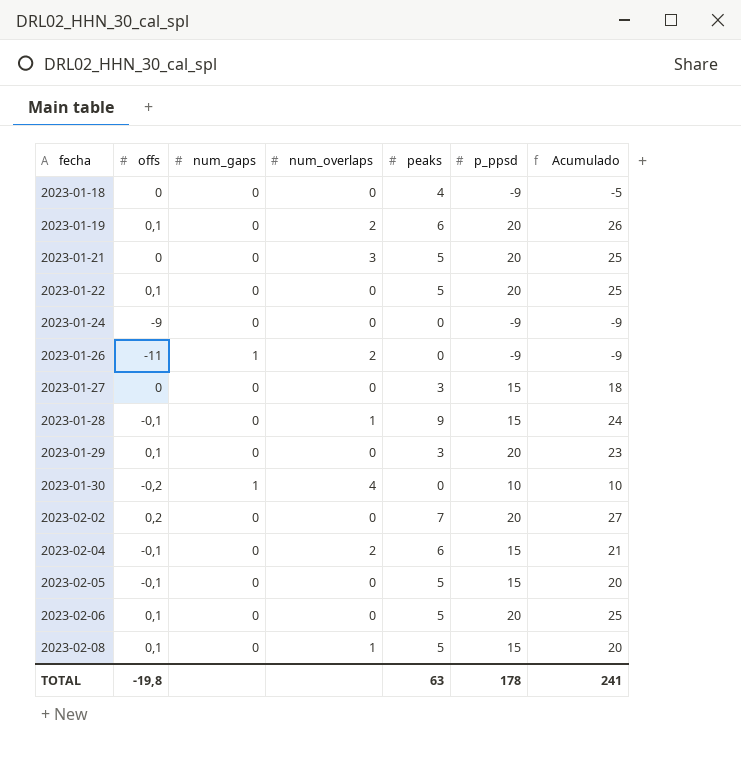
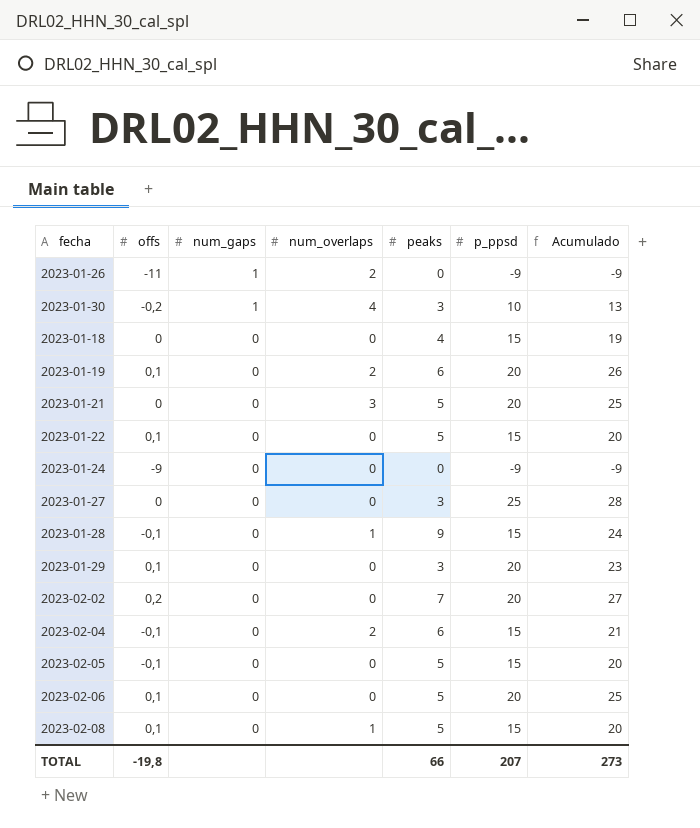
row order: fecha ascending -> num_gaps descending
2023-01-30 | peaks: 0 -> 3
2023-01-30 | Acumulado: 10 -> 13
2023-01-18 | p_ppsd: -9 -> 15
2023-01-18 | Acumulado: -5 -> 19
2023-01-22 | p_ppsd: 20 -> 15
2023-01-22 | Acumulado: 25 -> 20
2023-01-27 | p_ppsd: 15 -> 25
2023-01-27 | Acumulado: 18 -> 28
TOTAL | peaks: 63 -> 66
TOTAL | p_ppsd: 178 -> 207
TOTAL | Acumulado: 241 -> 273

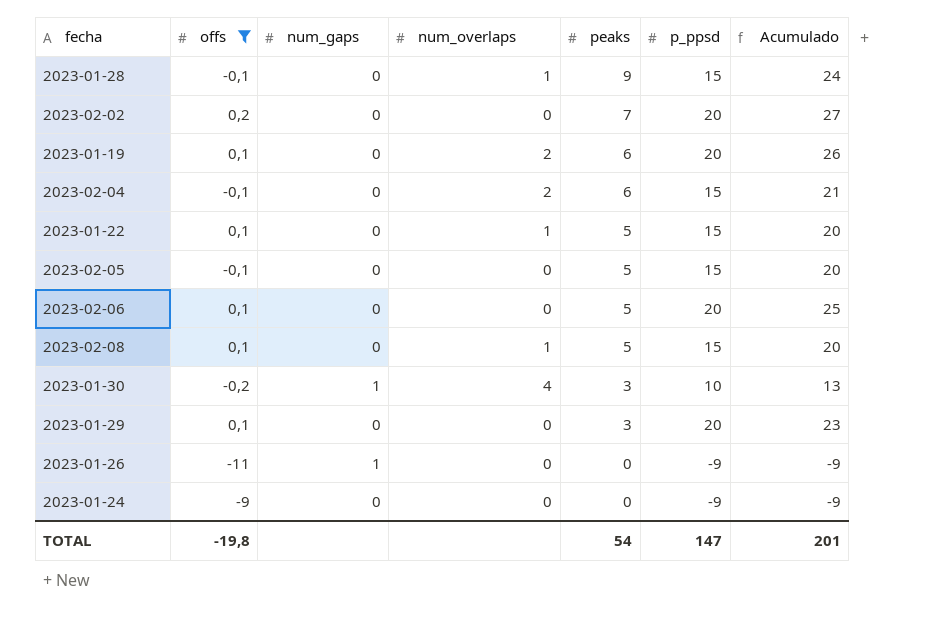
filter: none -> offs != 0
row order: num_gaps descending -> peaks descending
2023-01-22 | num_overlaps: 0 -> 1
2023-01-26 | num_overlaps: 2 -> 0
TOTAL | peaks: 66 -> 54
TOTAL | p_ppsd: 207 -> 147
TOTAL | Acumulado: 273 -> 201

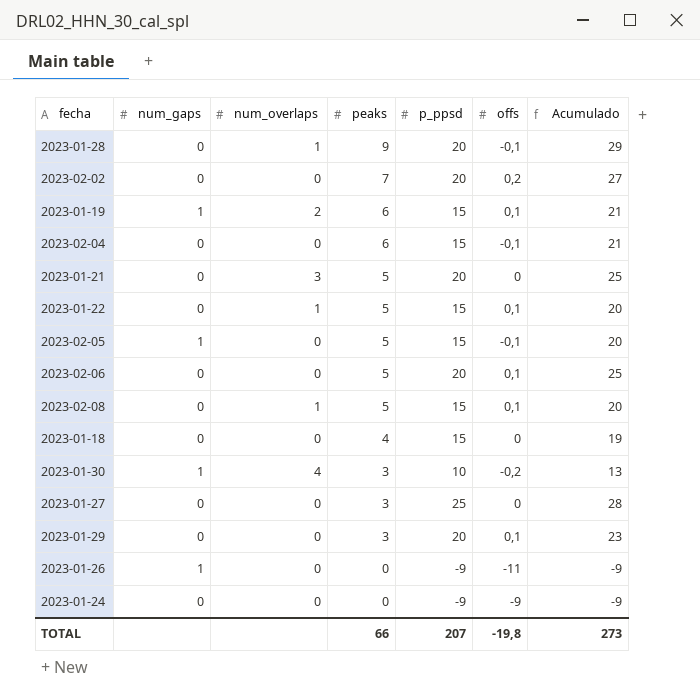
filter: offs != 0 -> none
column offs | position: 2 -> 6
2023-01-28 | p_ppsd: 15 -> 20
2023-01-28 | Acumulado: 24 -> 29
2023-01-19 | num_gaps: 0 -> 1
2023-01-19 | p_ppsd: 20 -> 15
2023-01-19 | Acumulado: 26 -> 21
2023-02-04 | num_overlaps: 2 -> 0
2023-02-05 | num_gaps: 0 -> 1
TOTAL | peaks: 54 -> 66
TOTAL | p_ppsd: 147 -> 207
TOTAL | Acumulado: 201 -> 273

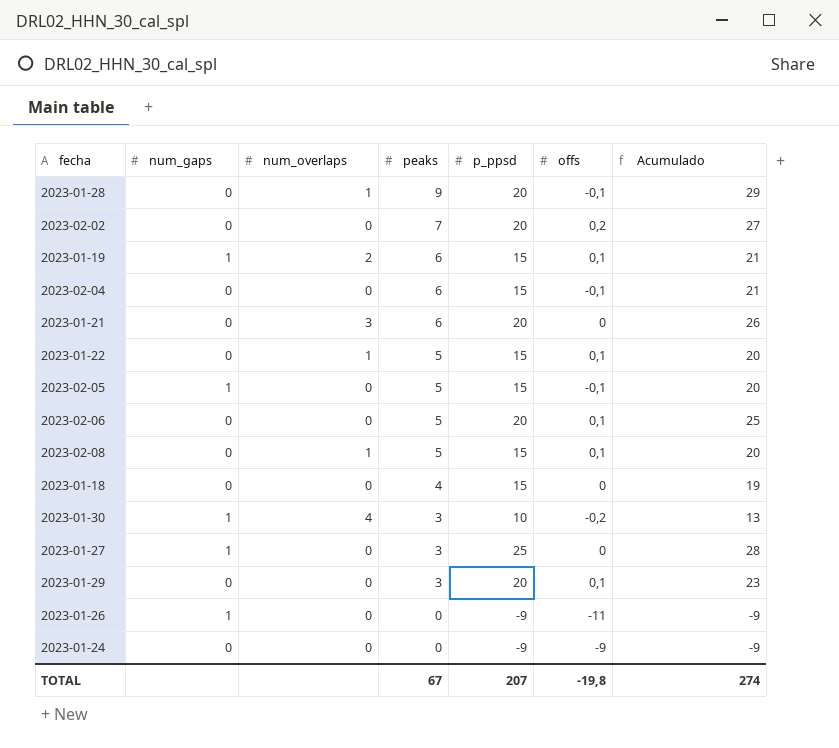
2023-01-21 | peaks: 5 -> 6
2023-01-21 | Acumulado: 25 -> 26
2023-01-27 | num_gaps: 0 -> 1
TOTAL | peaks: 66 -> 67
TOTAL | Acumulado: 273 -> 274

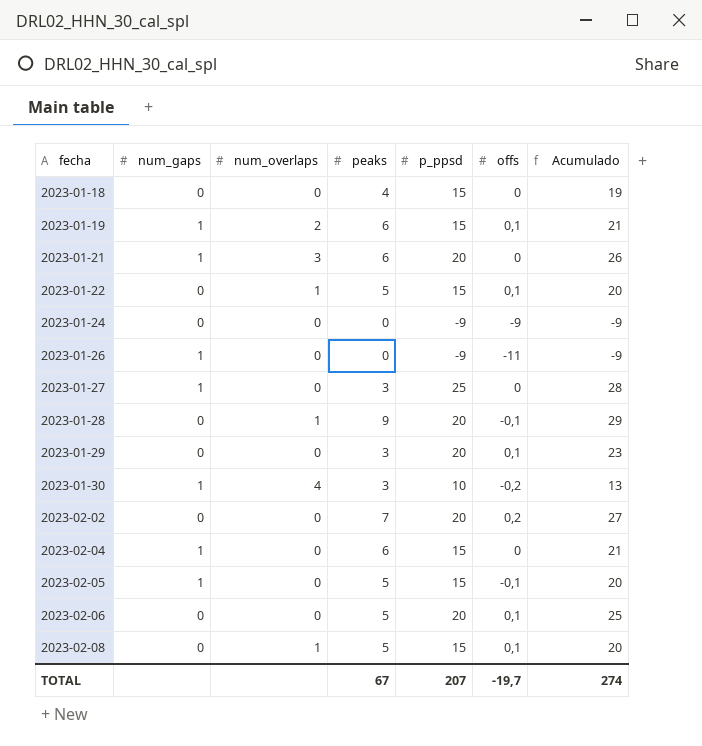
row order: peaks descending -> fecha ascending
2023-01-21 | num_gaps: 0 -> 1
2023-02-04 | num_gaps: 0 -> 1
2023-02-04 | offs: -0,1 -> 0
TOTAL | offs: -19,8 -> -19,7

